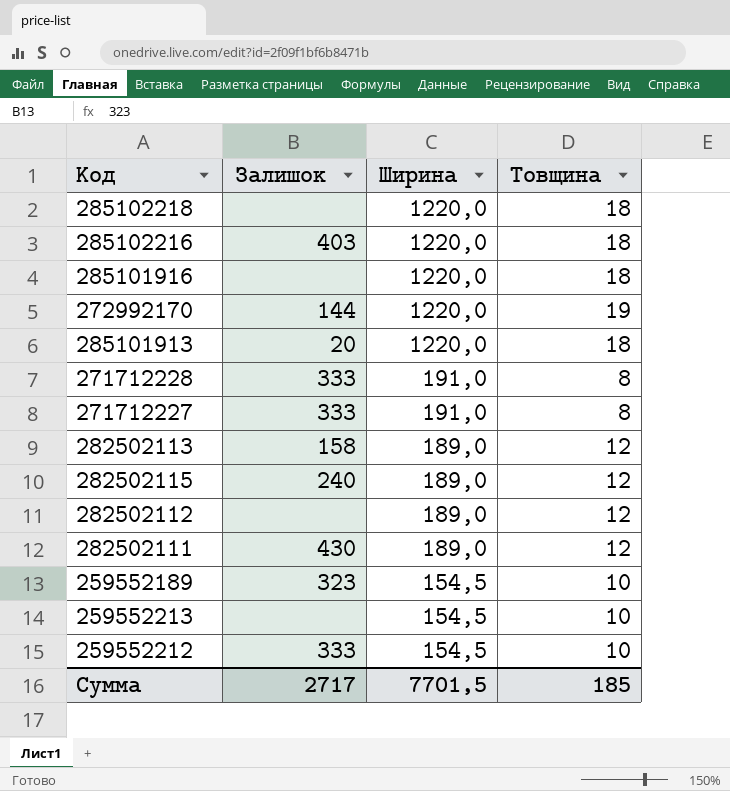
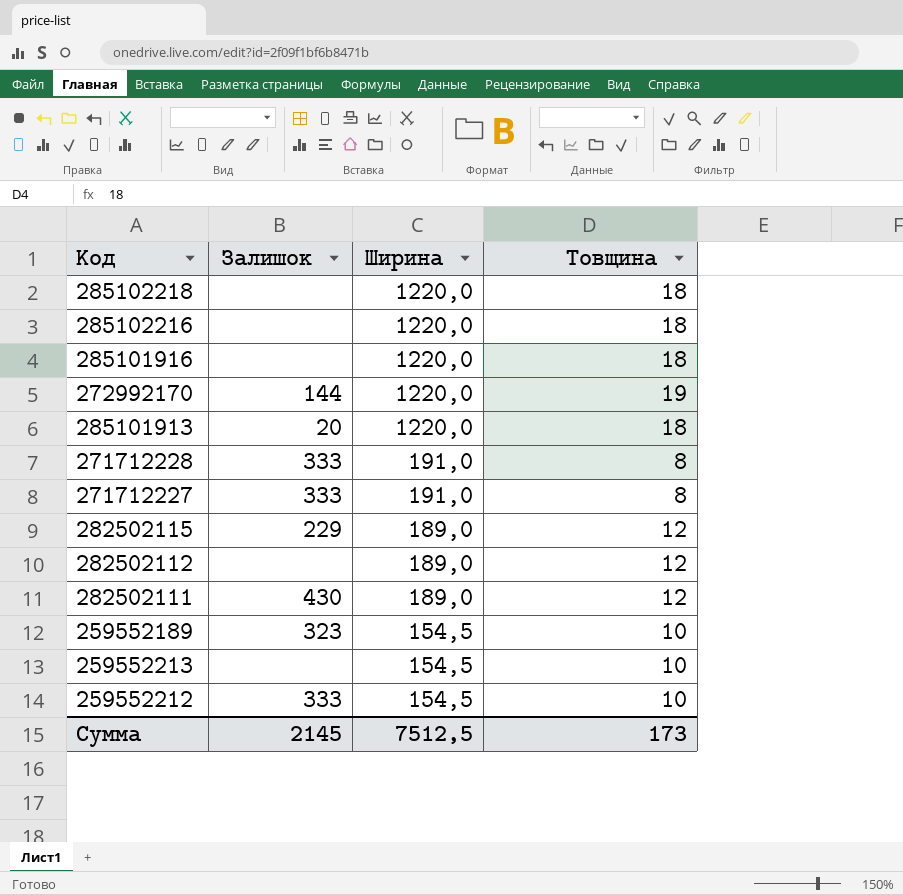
row 282502113: 158 | 189,0 | 12 -> none
285102216 | Залишок: 403 -> none
282502115 | Залишок: 240 -> 229
Сумма | Залишок: 2717 -> 2145
Сумма | Ширина: 7701,5 -> 7512,5
Сумма | Товщина: 185 -> 173

